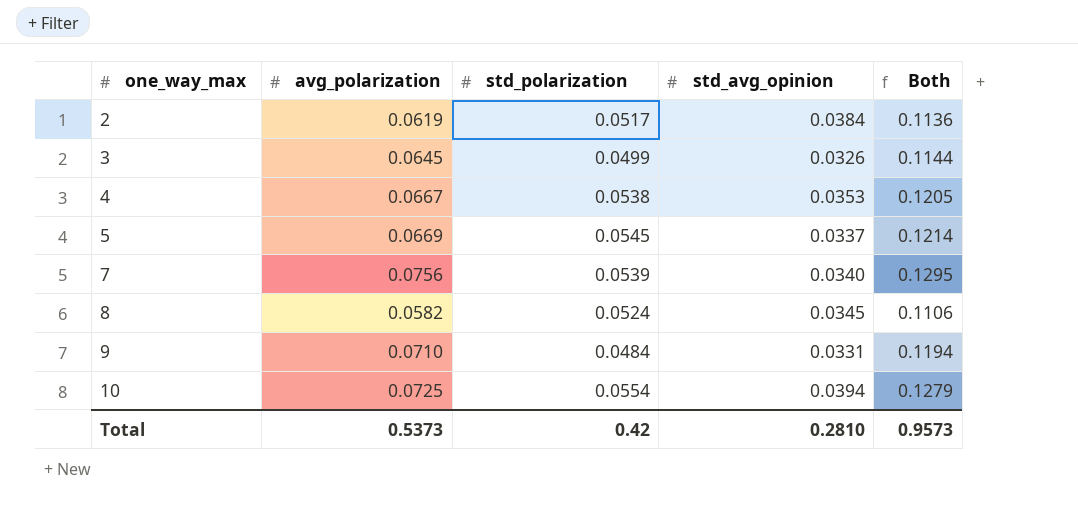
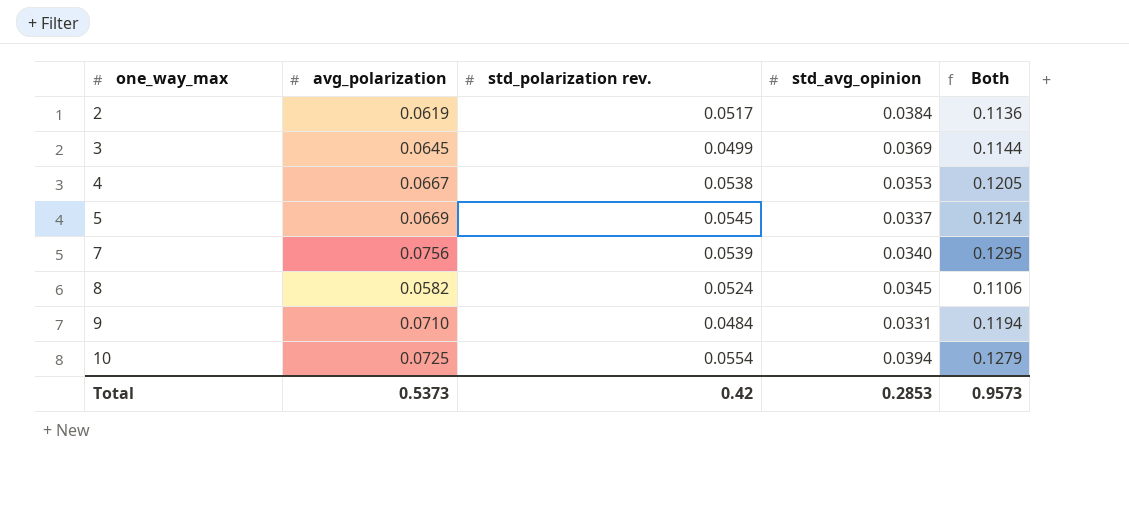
column name: std_polarization -> std_polarization rev.
3 | std_avg_opinion: 0.0326 -> 0.0369
Total | std_avg_opinion: 0.2810 -> 0.2853

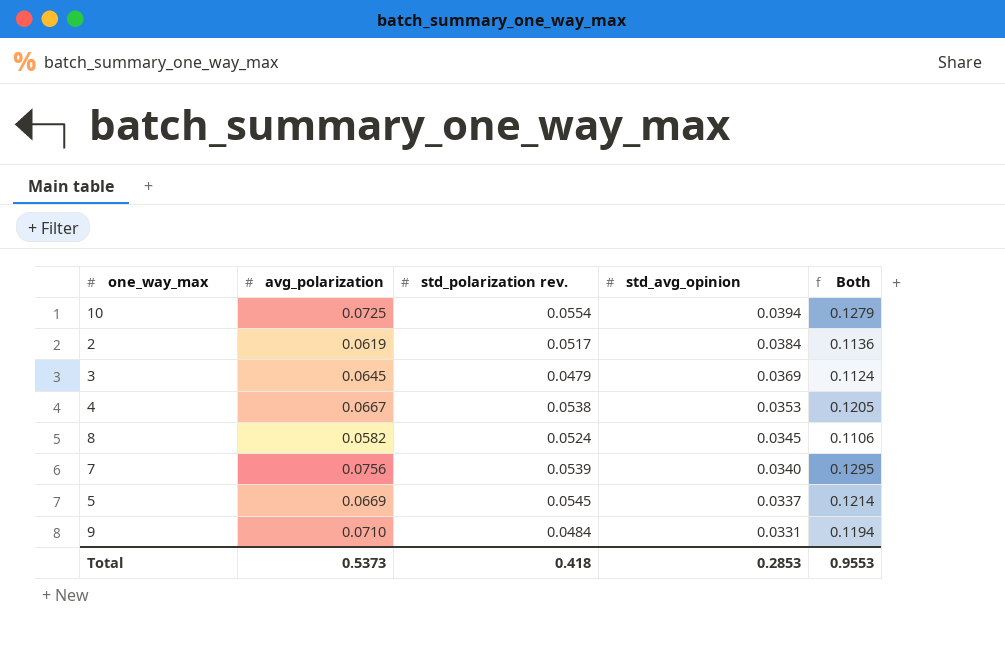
row order: one_way_max ascending -> std_avg_opinion descending
3 | std_polarization rev.: 0.0499 -> 0.0479
3 | Both: 0.1144 -> 0.1124
Total | std_polarization rev.: 0.42 -> 0.418
Total | Both: 0.9573 -> 0.9553

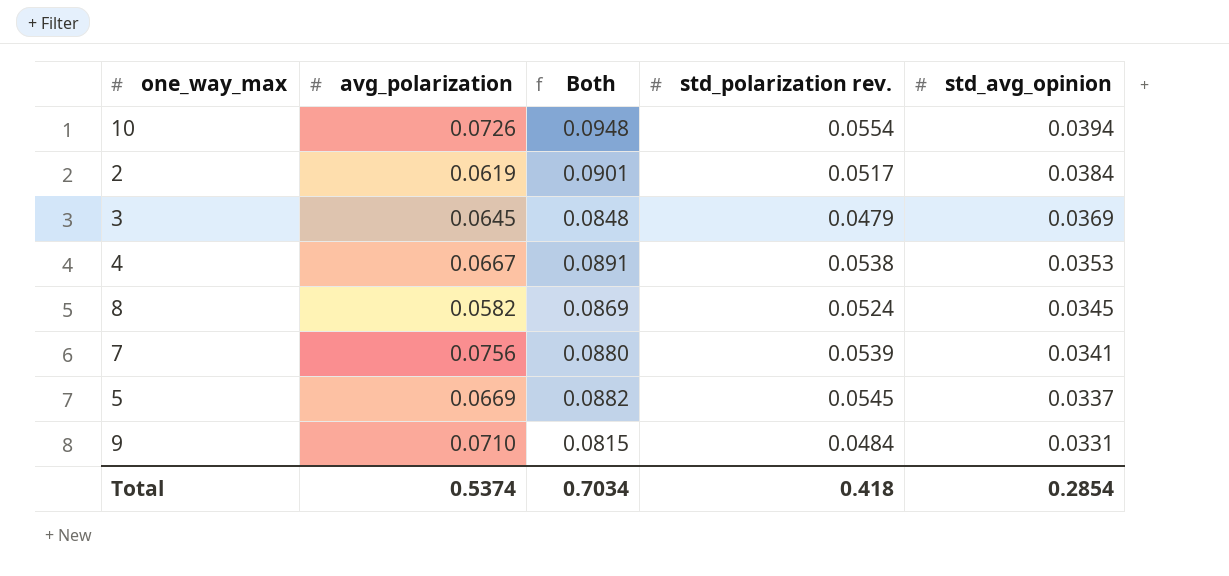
column Both | formula: [avg_polarization] + [std_polarization rev.] -> [std_polarization rev.] + [std_avg_opinion]
column Both | position: 5 -> 3
10 | avg_polarization: 0.0725 -> 0.0726
7 | std_avg_opinion: 0.0340 -> 0.0341
Total | avg_polarization: 0.5373 -> 0.5374
Total | Both: 0.9553 -> 0.7034
Total | std_avg_opinion: 0.2853 -> 0.2854

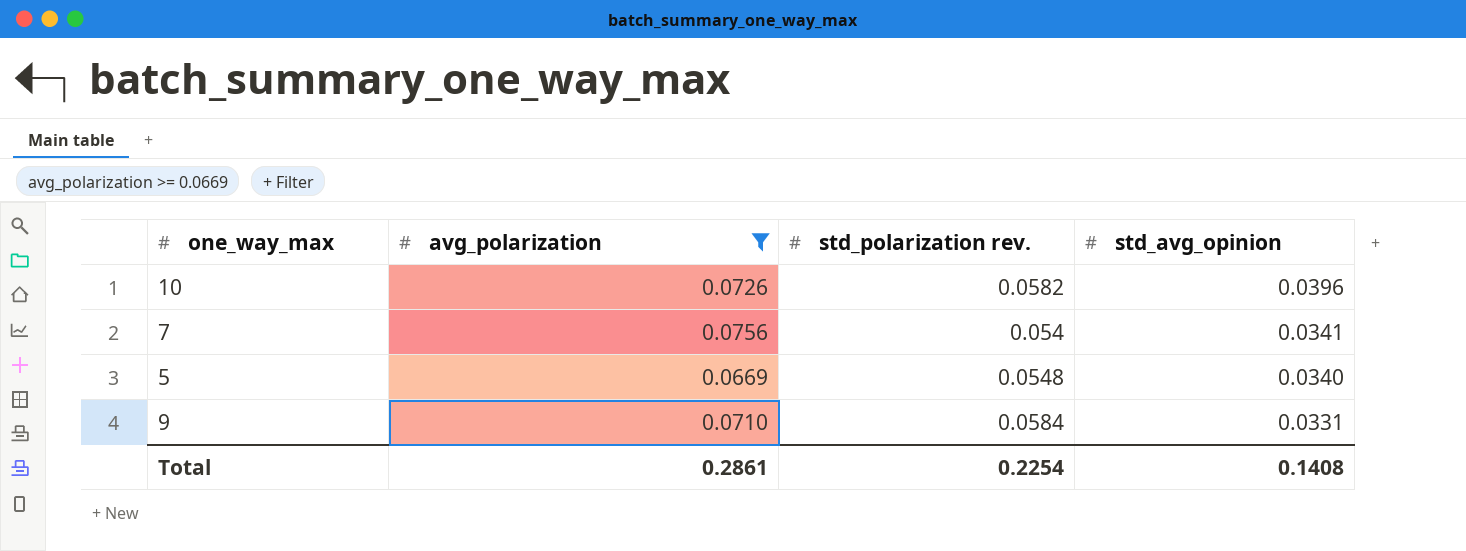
filter: none -> avg_polarization >= 0.0669
column Both | formula: [std_polarization rev.] + [std_avg_opinion] -> none
10 | std_polarization rev.: 0.0554 -> 0.0582
10 | std_avg_opinion: 0.0394 -> 0.0396
7 | std_polarization rev.: 0.0539 -> 0.054
5 | std_polarization rev.: 0.0545 -> 0.0548
5 | std_avg_opinion: 0.0337 -> 0.0340
9 | std_polarization rev.: 0.0484 -> 0.0584
Total | avg_polarization: 0.5374 -> 0.2861
Total | std_polarization rev.: 0.418 -> 0.2254
Total | std_avg_opinion: 0.2854 -> 0.1408

